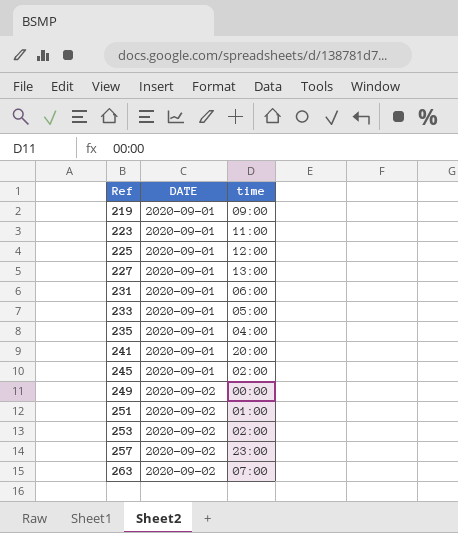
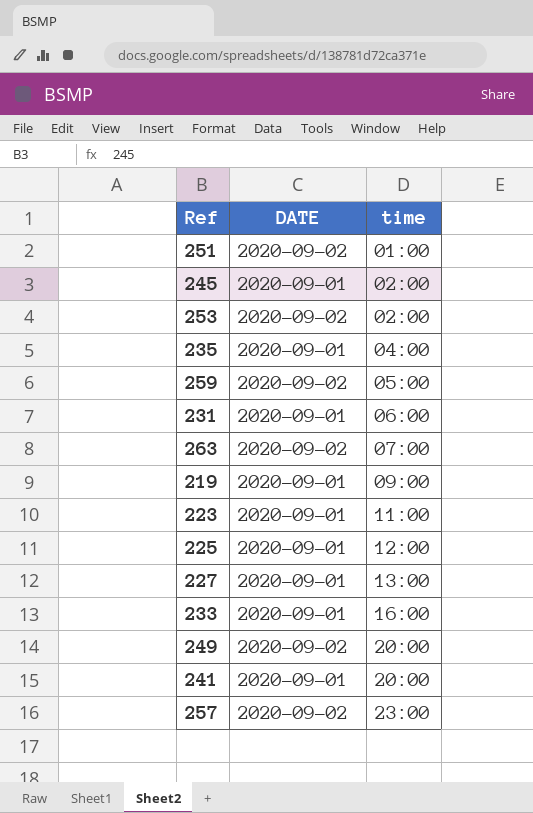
row order: Ref ascending -> time ascending
row 259: none -> 2020-09-02 | 05:00
233 | time: 05:00 -> 16:00
249 | time: 00:00 -> 20:00

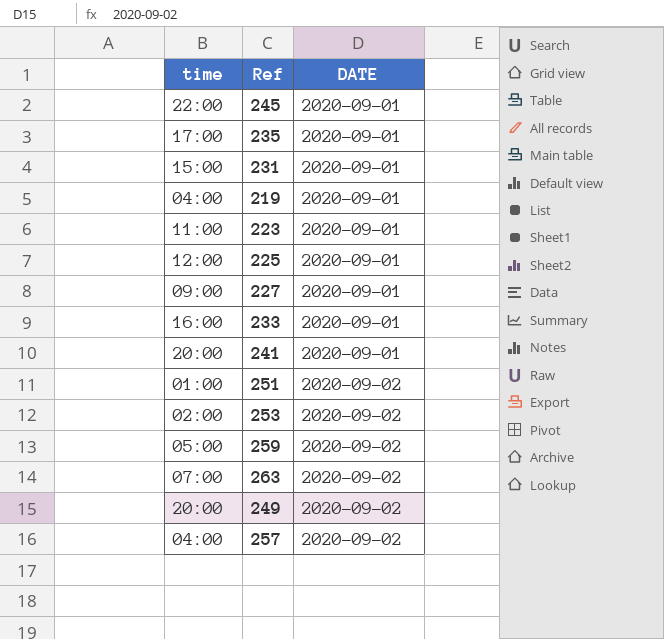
row order: time ascending -> DATE ascending
column time | position: 3 -> 1
245 | time: 02:00 -> 22:00
235 | time: 04:00 -> 17:00
231 | time: 06:00 -> 15:00
219 | time: 09:00 -> 04:00
227 | time: 13:00 -> 09:00
257 | time: 23:00 -> 04:00

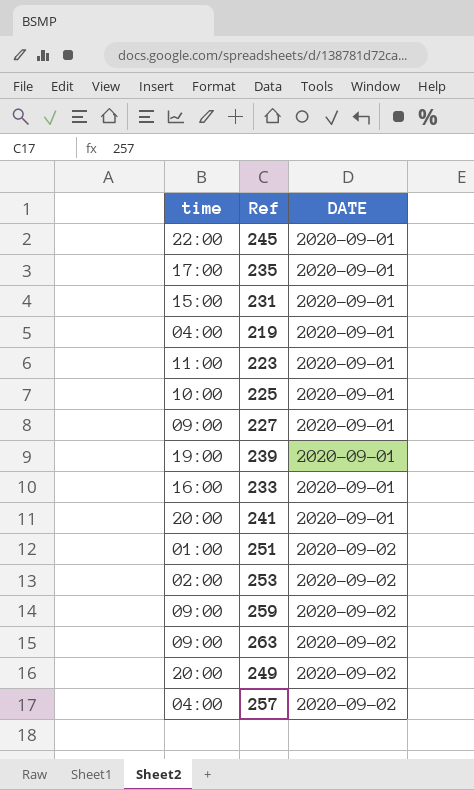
225 | time: 12:00 -> 10:00
row 239: none -> 19:00 | 2020-09-01
259 | time: 05:00 -> 09:00
263 | time: 07:00 -> 09:00

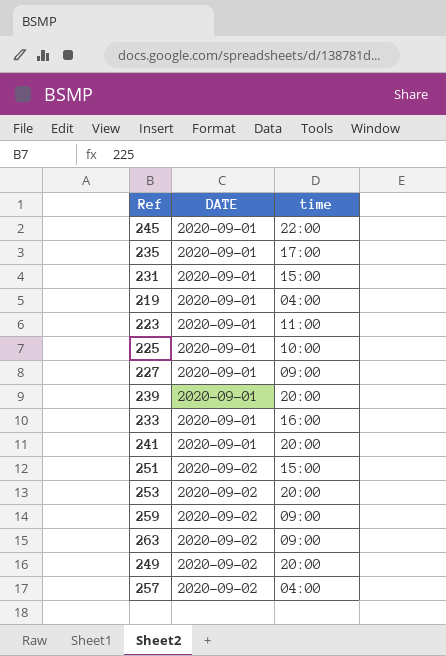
column time | position: 1 -> 3
239 | time: 19:00 -> 20:00
251 | time: 01:00 -> 15:00
253 | time: 02:00 -> 20:00

